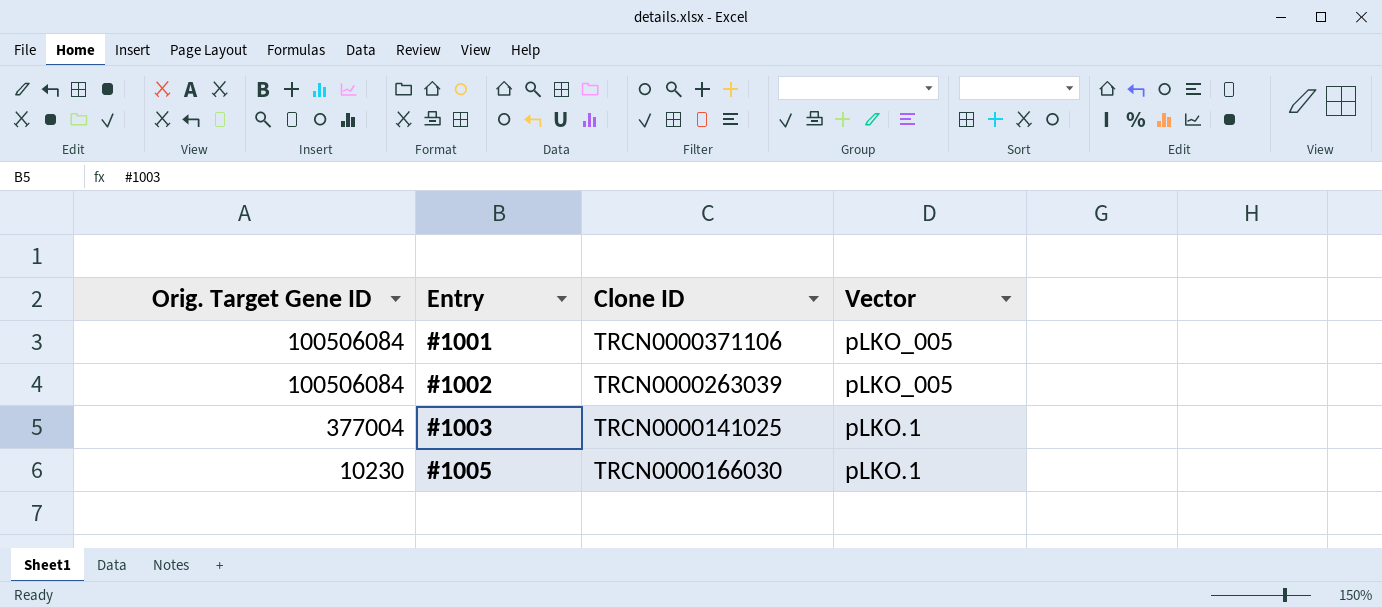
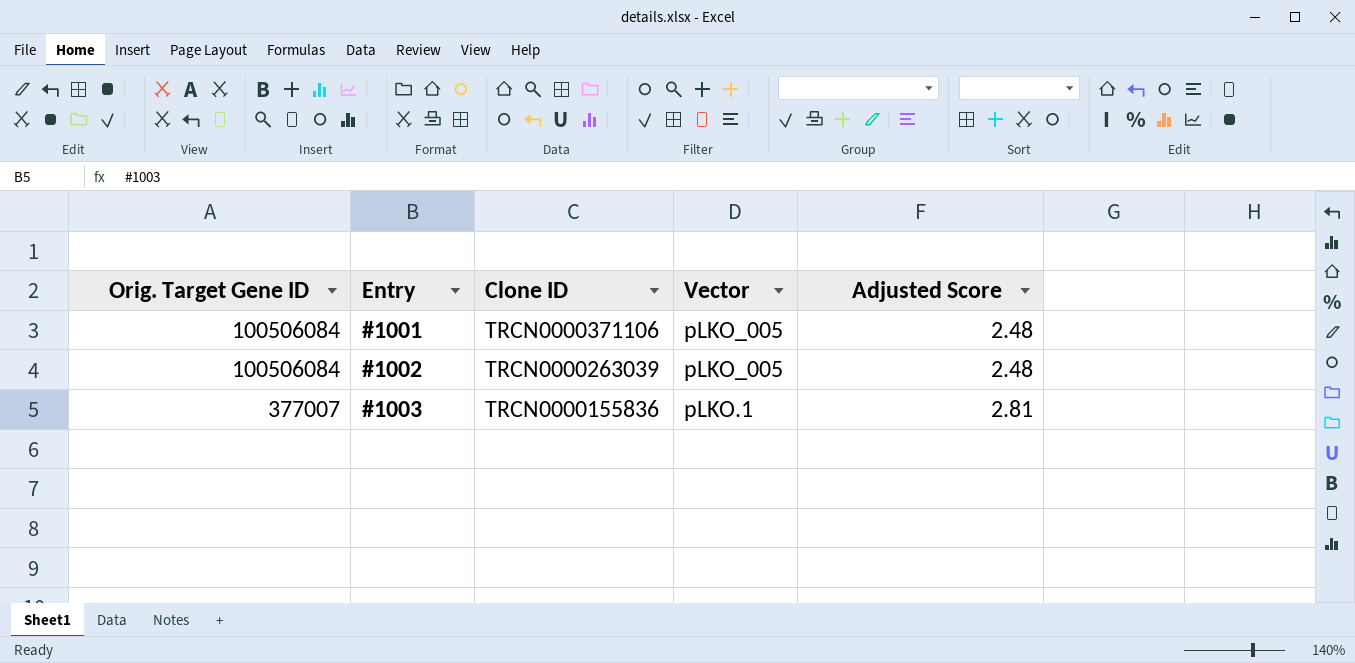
column Adjusted Score | position: none -> 5
row #1005: 10230 | TRCN0000166030 | pLKO.1 -> none
#1003 | Orig. Target Gene ID: 377004 -> 377007
#1003 | Clone ID: TRCN0000141025 -> TRCN0000155836

